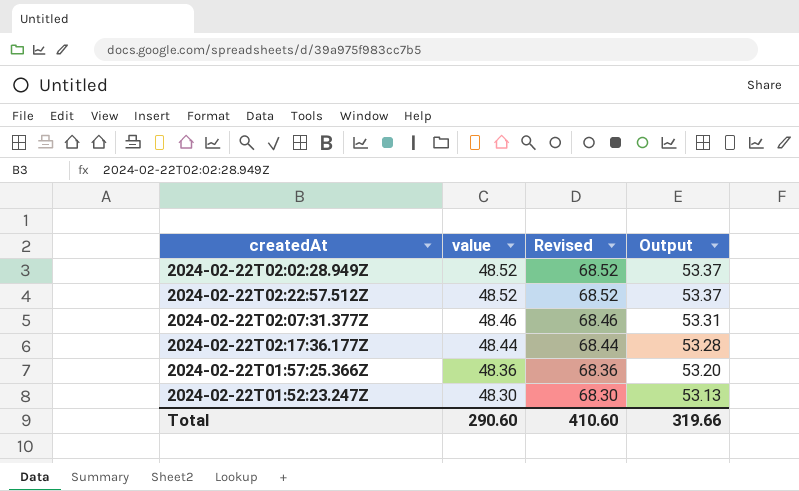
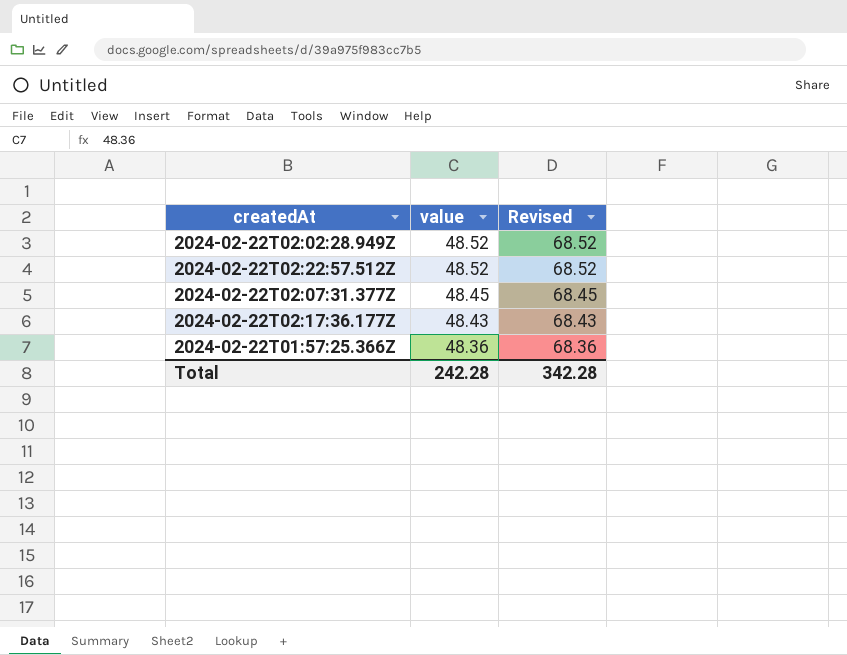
column Output | formula: [value] * 1.1 -> none
row 2024-02-22T01:52:23.247Z: 48.30 | 68.30 | 53.13 -> none
2024-02-22T02:07:31.377Z | value: 48.46 -> 48.45
2024-02-22T02:07:31.377Z | Revised: 68.46 -> 68.45
2024-02-22T02:17:36.177Z | value: 48.44 -> 48.43
2024-02-22T02:17:36.177Z | Revised: 68.44 -> 68.43
Total | value: 290.60 -> 242.28
Total | Revised: 410.60 -> 342.28

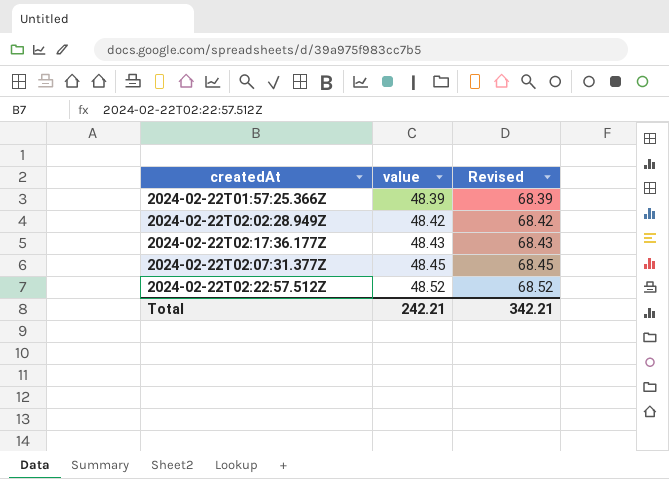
row order: value descending -> value ascending
2024-02-22T01:57:25.366Z | value: 48.36 -> 48.39
2024-02-22T01:57:25.366Z | Revised: 68.36 -> 68.39
2024-02-22T02:02:28.949Z | value: 48.52 -> 48.42
2024-02-22T02:02:28.949Z | Revised: 68.52 -> 68.42
Total | value: 242.28 -> 242.21
Total | Revised: 342.28 -> 342.21

